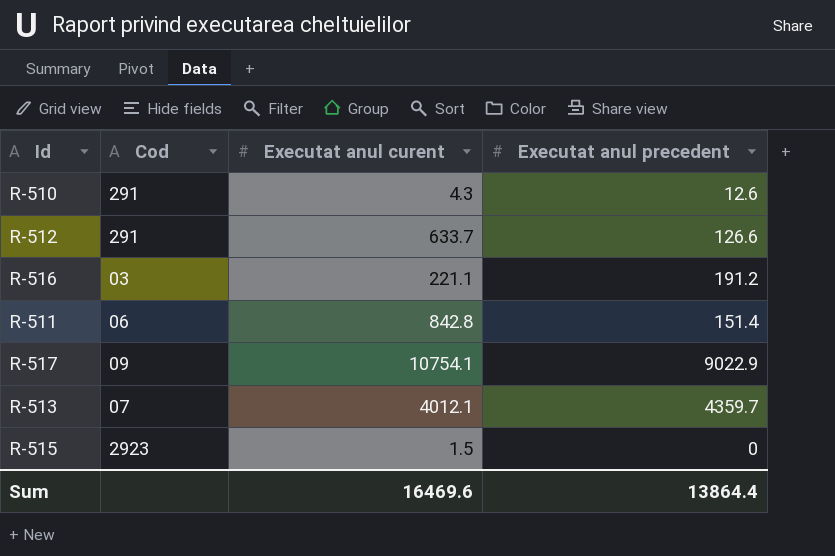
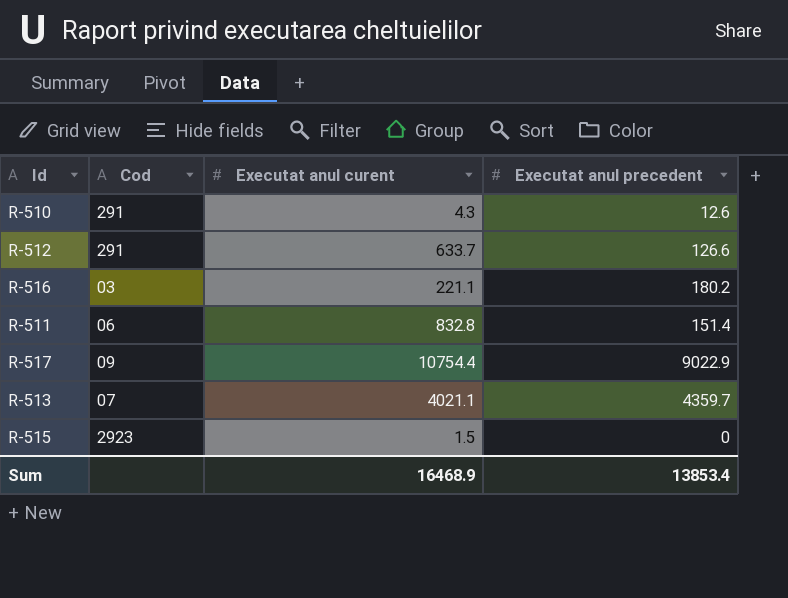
R-516 | Executat anul precedent: 191.2 -> 180.2
R-511 | Executat anul curent: 842.8 -> 832.8
R-517 | Executat anul curent: 10754.1 -> 10754.4
R-513 | Executat anul curent: 4012.1 -> 4021.1
Sum | Executat anul curent: 16469.6 -> 16468.9
Sum | Executat anul precedent: 13864.4 -> 13853.4

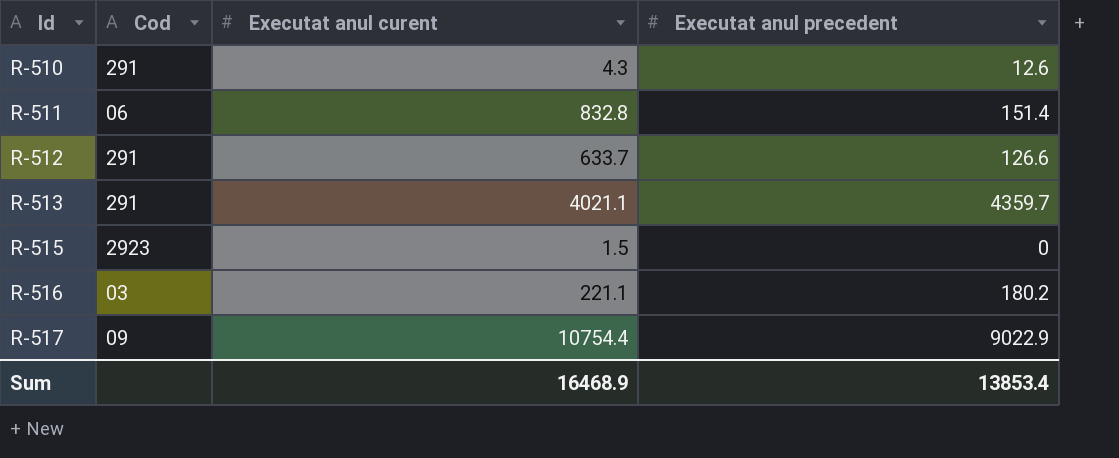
row order: none -> Id ascending
R-513 | Cod: 07 -> 291

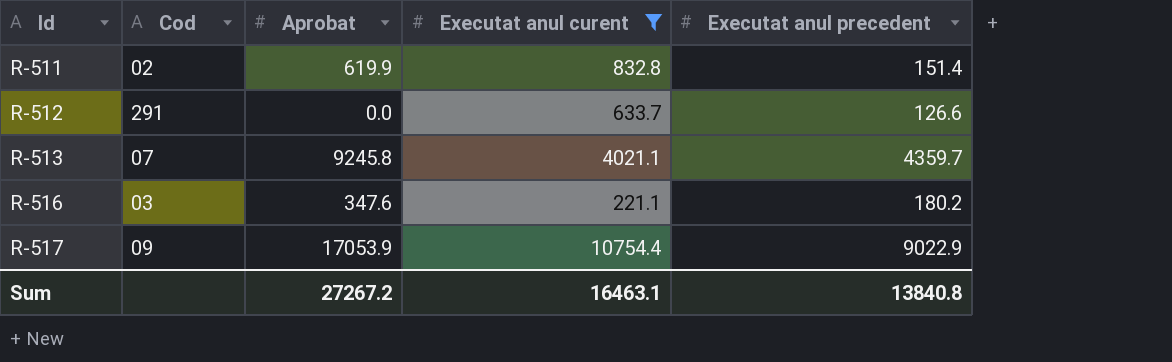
filter: none -> Executat anul curent >= 221.1
column Aprobat | position: none -> 3
R-511 | Cod: 06 -> 02
R-513 | Cod: 291 -> 07
Sum | Executat anul curent: 16468.9 -> 16463.1
Sum | Executat anul precedent: 13853.4 -> 13840.8

